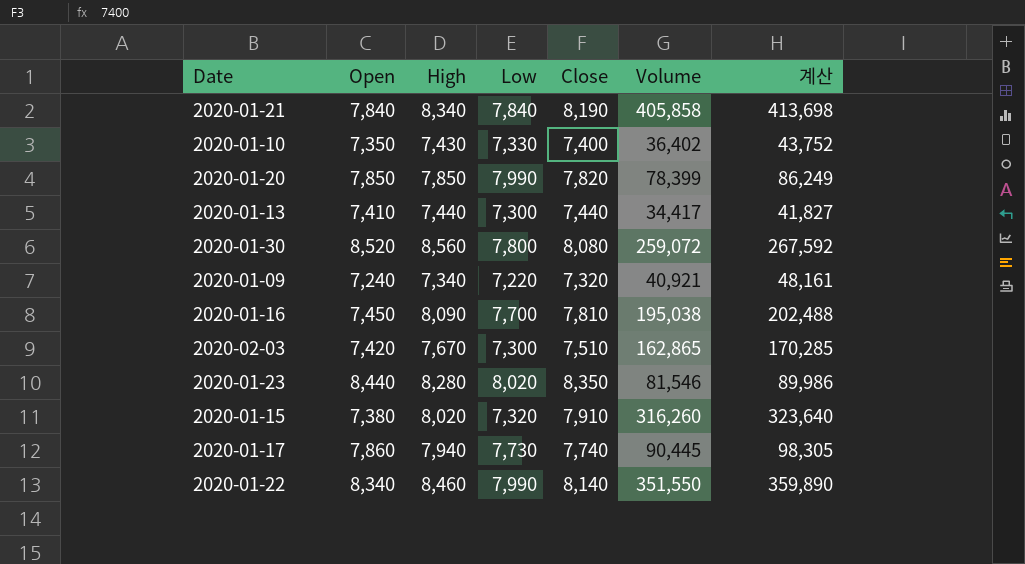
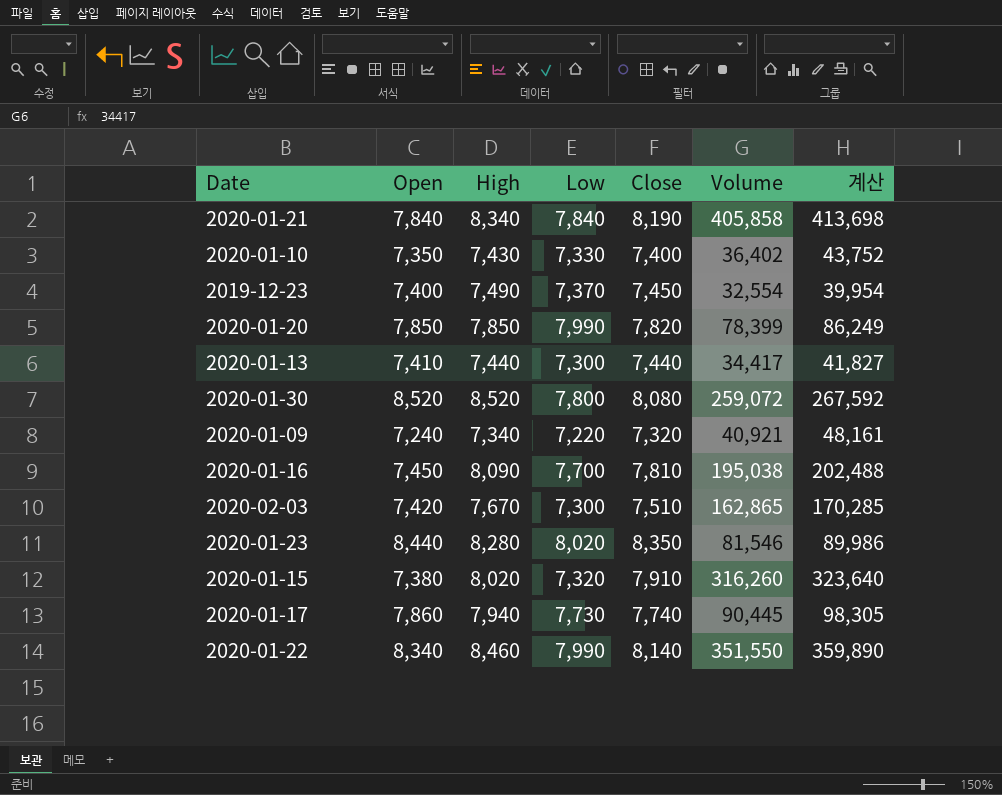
row 2019-12-23: none -> 7,400 | 7,490 | 7,370 | 7,450 | 32,554 | 39,954
2020-01-30 | High: 8,560 -> 8,520

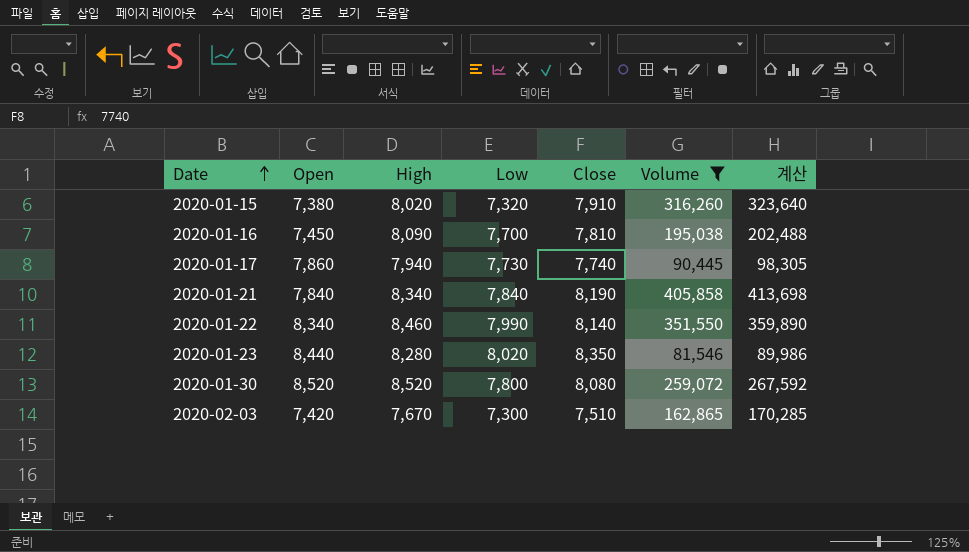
filter: none -> Volume >= 81,546
row order: none -> Date ascending

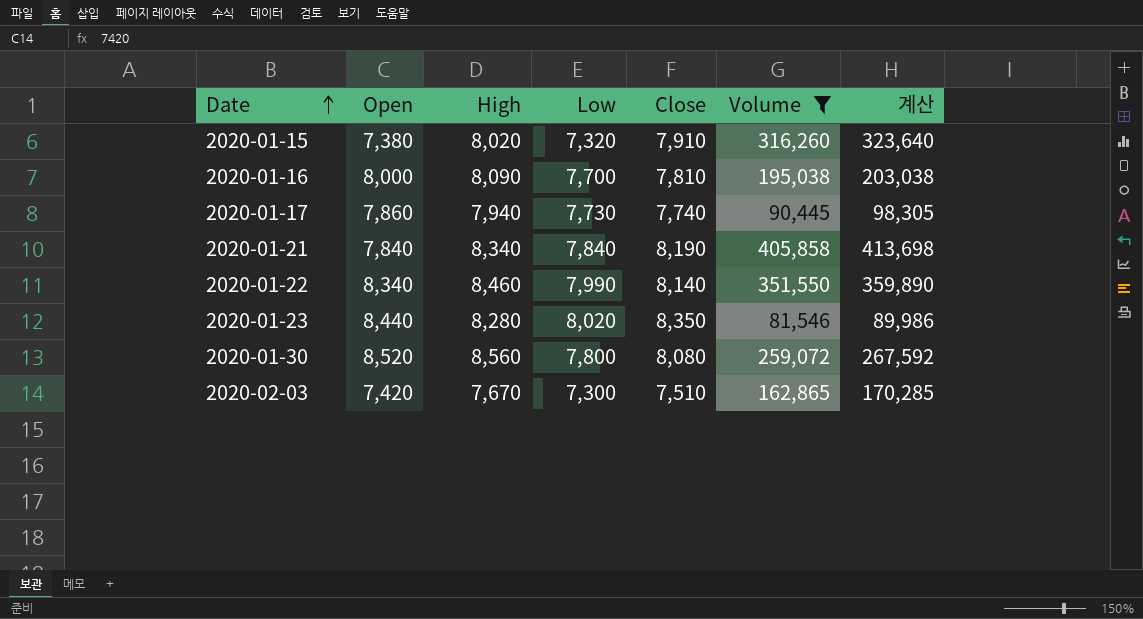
2020-01-16 | Open: 7,450 -> 8,000
2020-01-16 | 계산: 202,488 -> 203,038
2020-01-30 | High: 8,520 -> 8,560

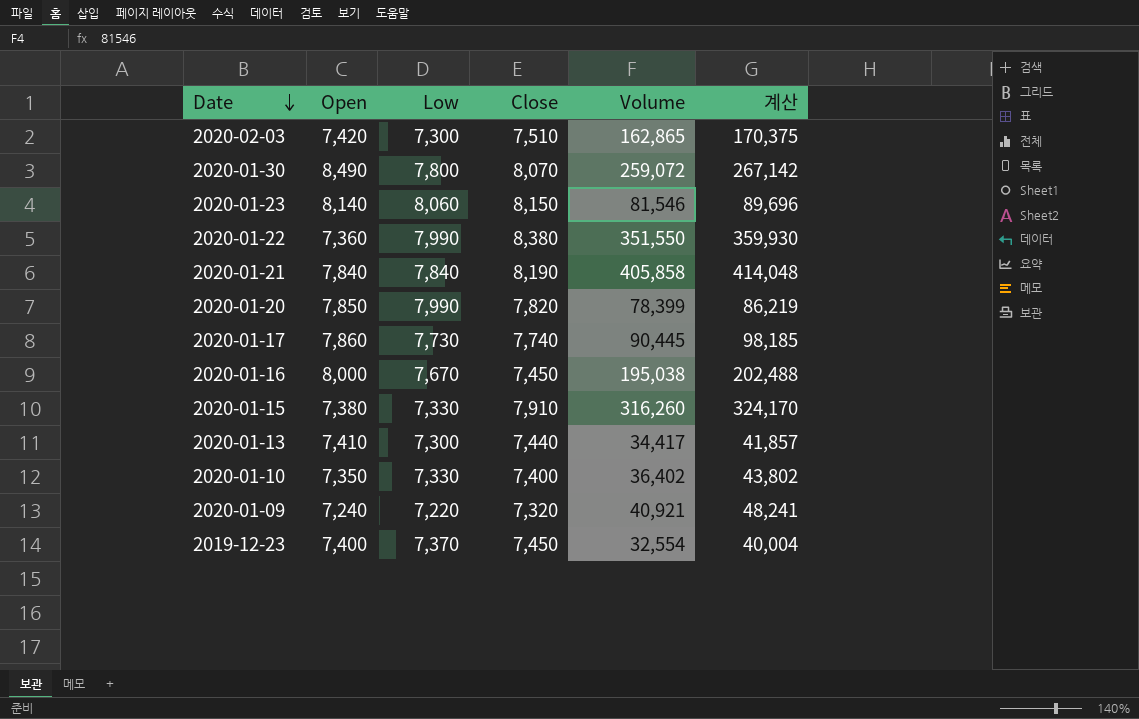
filter: Volume >= 81,546 -> none
row order: Date ascending -> Date descending
column High | position: 3 -> none
column 계산 | formula: [Open] + [Volume] -> [Close] + [Volume]
2020-01-30 | Open: 8,520 -> 8,490
2020-01-30 | Close: 8,080 -> 8,070
2020-01-23 | Open: 8,440 -> 8,140
2020-01-23 | Low: 8,020 -> 8,060
2020-01-23 | Close: 8,350 -> 8,150
2020-01-22 | Open: 8,340 -> 7,360
2020-01-22 | Close: 8,140 -> 8,380
2020-01-16 | Low: 7,700 -> 7,670
2020-01-16 | Close: 7,810 -> 7,450
2020-01-15 | Low: 7,320 -> 7,330

